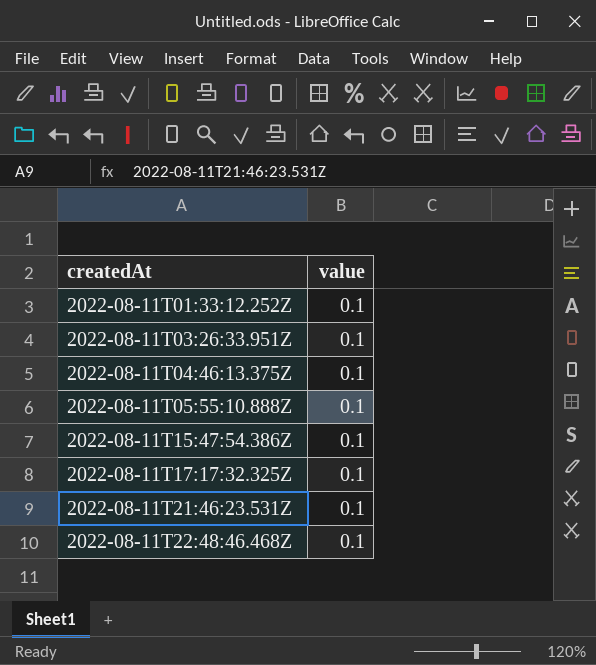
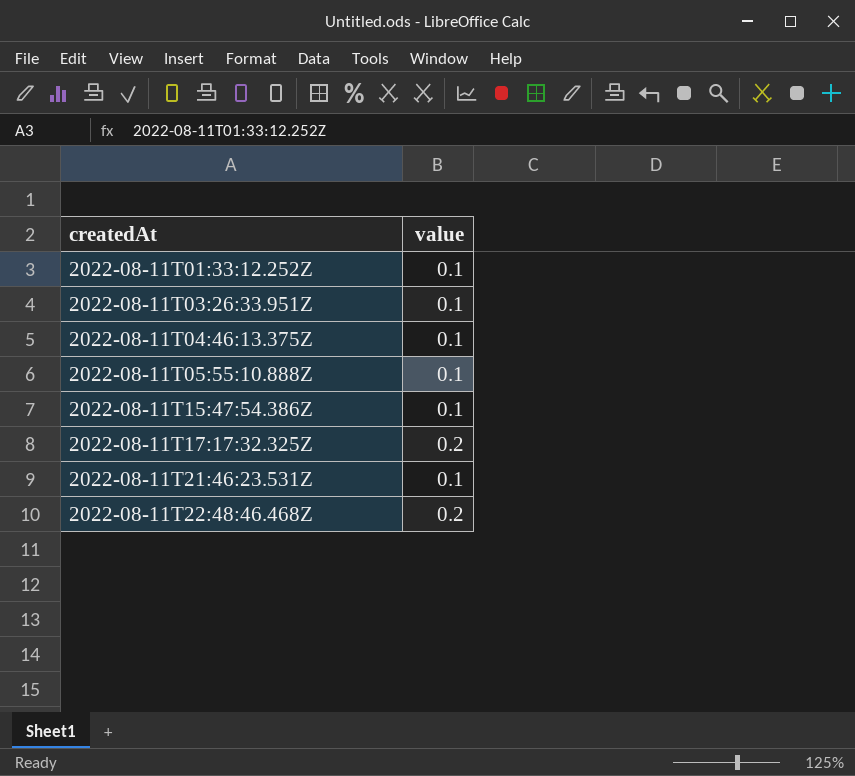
2022-08-11T17:17:32.325Z | value: 0.1 -> 0.2
2022-08-11T22:48:46.468Z | value: 0.1 -> 0.2

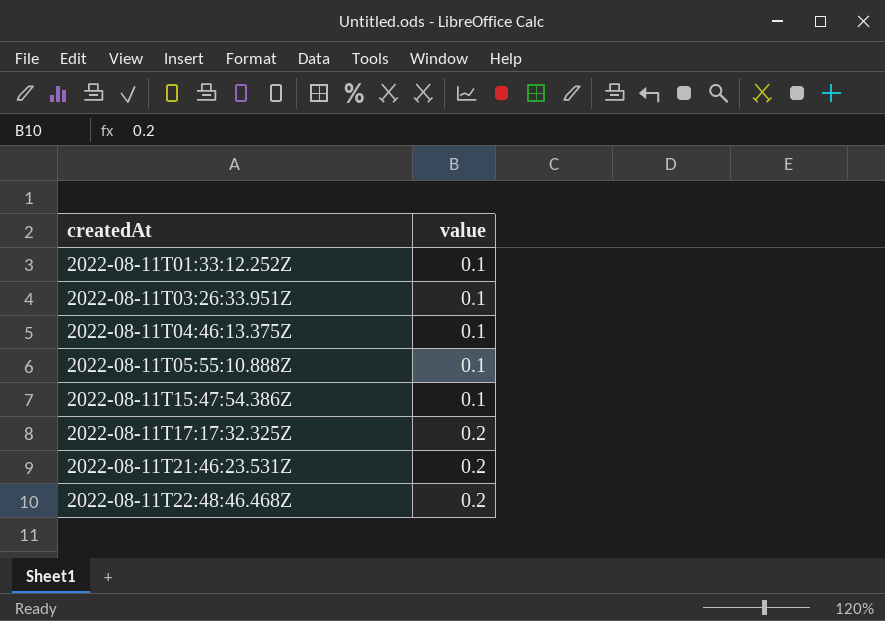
2022-08-11T21:46:23.531Z | value: 0.1 -> 0.2

